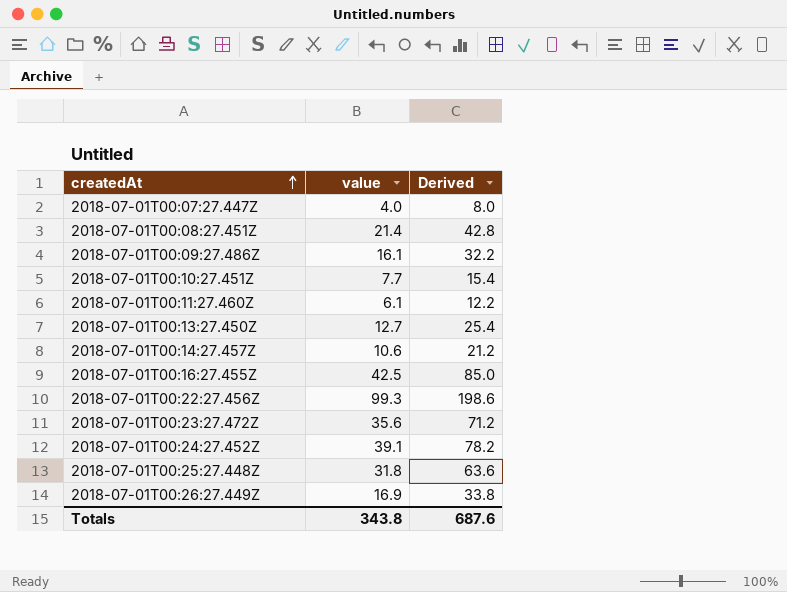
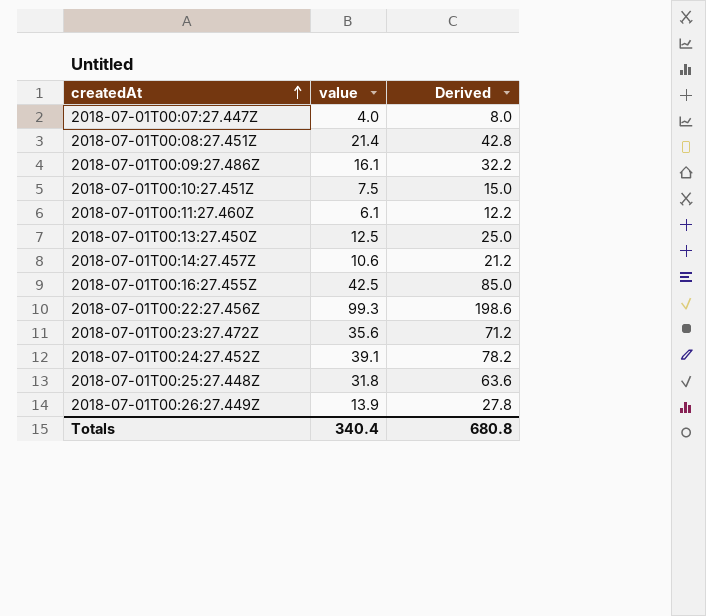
2018-07-01T00:10:27.451Z | value: 7.7 -> 7.5
2018-07-01T00:10:27.451Z | Derived: 15.4 -> 15.0
2018-07-01T00:13:27.450Z | value: 12.7 -> 12.5
2018-07-01T00:13:27.450Z | Derived: 25.4 -> 25.0
2018-07-01T00:26:27.449Z | value: 16.9 -> 13.9
2018-07-01T00:26:27.449Z | Derived: 33.8 -> 27.8
Totals | value: 343.8 -> 340.4
Totals | Derived: 687.6 -> 680.8

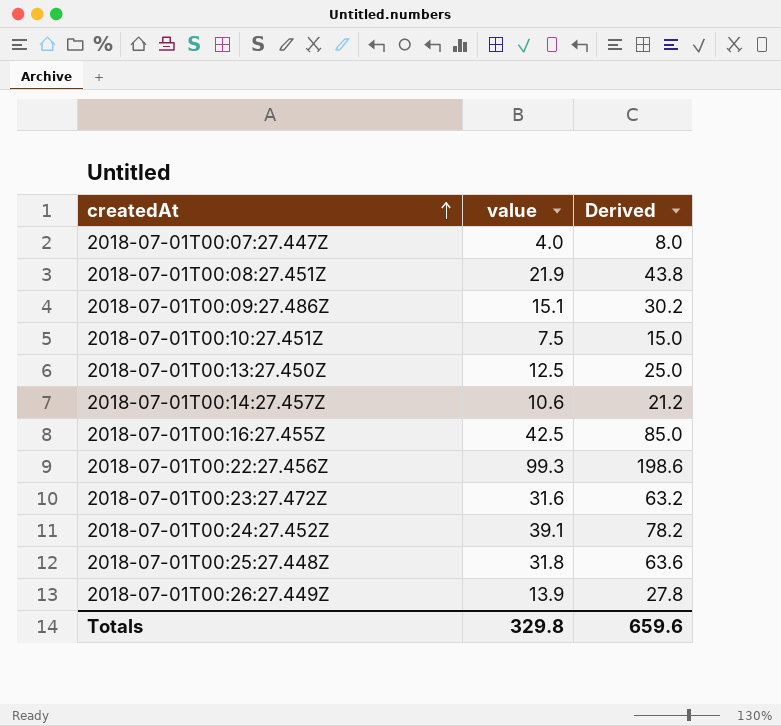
row 2018-07-01T00:11:27.460Z: 6.1 | 12.2 -> none
2018-07-01T00:08:27.451Z | value: 21.4 -> 21.9
2018-07-01T00:08:27.451Z | Derived: 42.8 -> 43.8
2018-07-01T00:09:27.486Z | value: 16.1 -> 15.1
2018-07-01T00:09:27.486Z | Derived: 32.2 -> 30.2
2018-07-01T00:23:27.472Z | value: 35.6 -> 31.6
2018-07-01T00:23:27.472Z | Derived: 71.2 -> 63.2
Totals | value: 340.4 -> 329.8
Totals | Derived: 680.8 -> 659.6

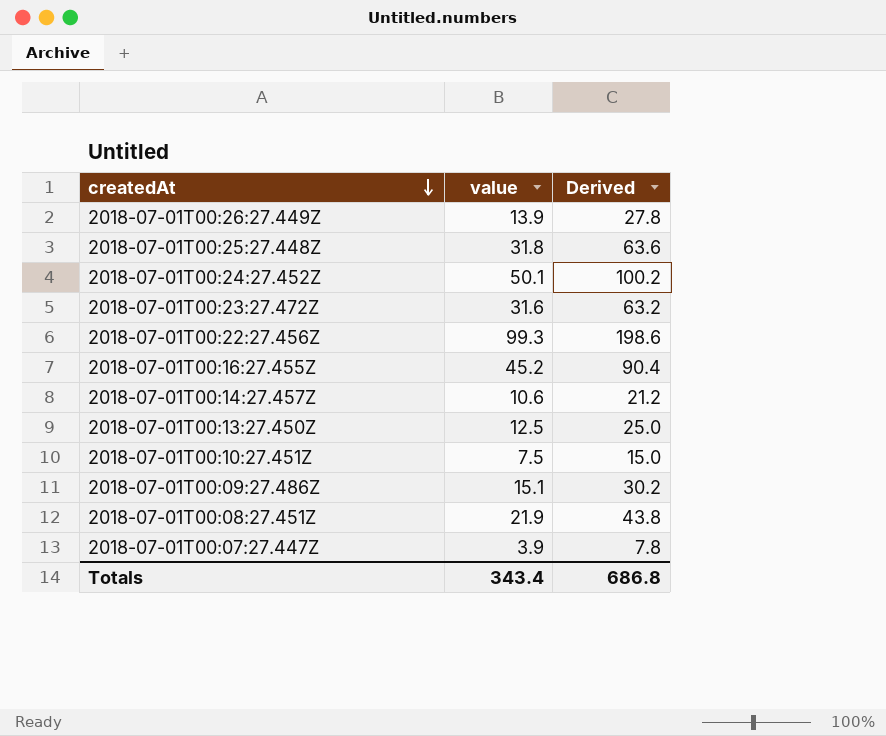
row order: createdAt ascending -> createdAt descending
2018-07-01T00:24:27.452Z | value: 39.1 -> 50.1
2018-07-01T00:24:27.452Z | Derived: 78.2 -> 100.2
2018-07-01T00:16:27.455Z | value: 42.5 -> 45.2
2018-07-01T00:16:27.455Z | Derived: 85.0 -> 90.4
2018-07-01T00:07:27.447Z | value: 4.0 -> 3.9
2018-07-01T00:07:27.447Z | Derived: 8.0 -> 7.8
Totals | value: 329.8 -> 343.4
Totals | Derived: 659.6 -> 686.8

